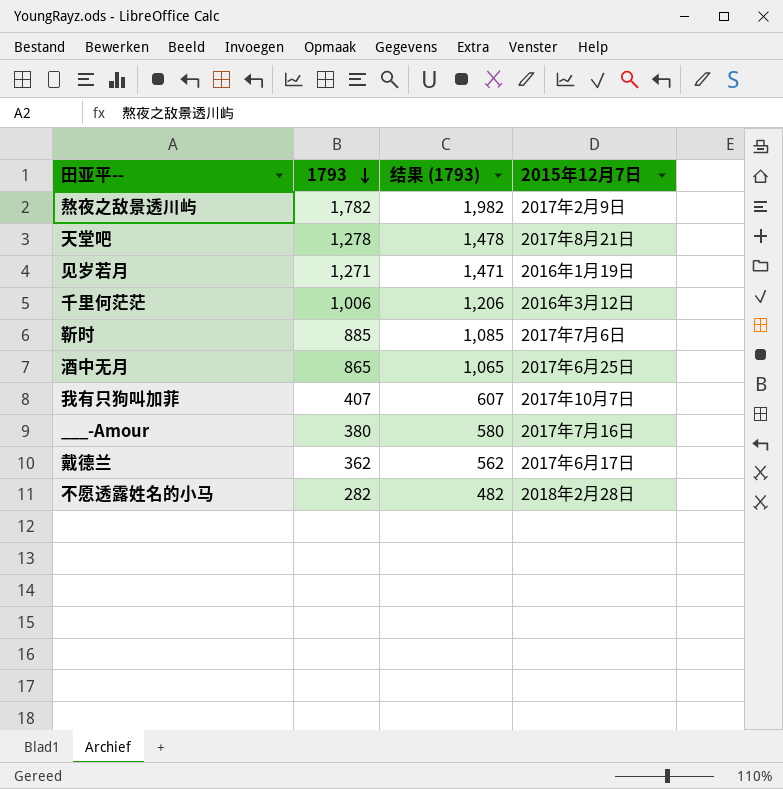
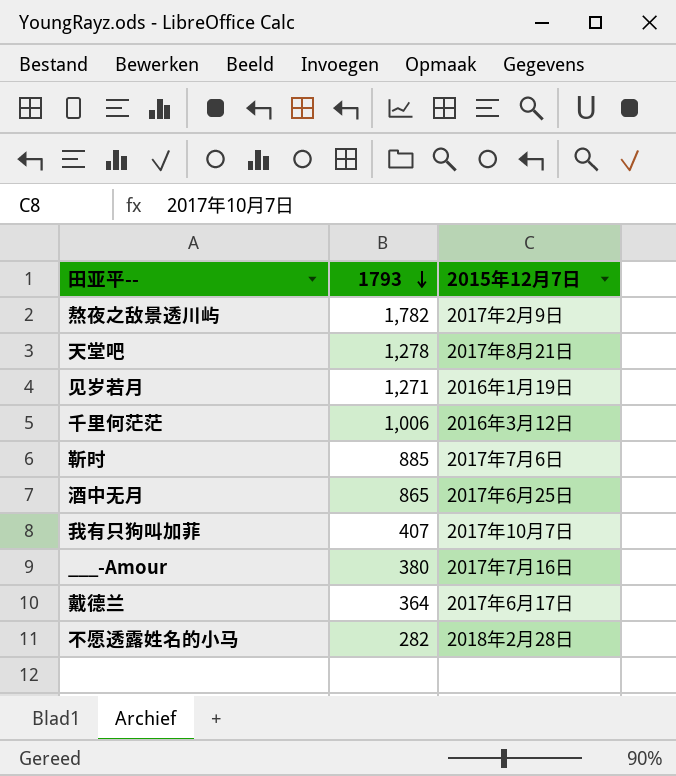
column 结果 (1793) | formula: [1793] + 200 -> none
戴德兰 | 1793: 362 -> 364

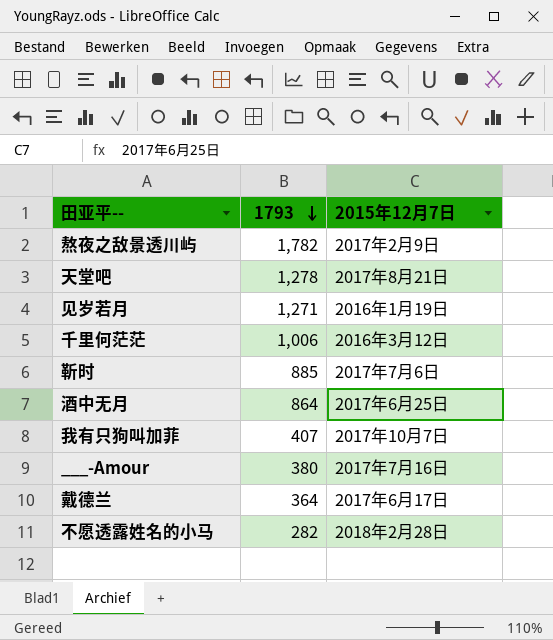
酒中无月 | 1793: 865 -> 864

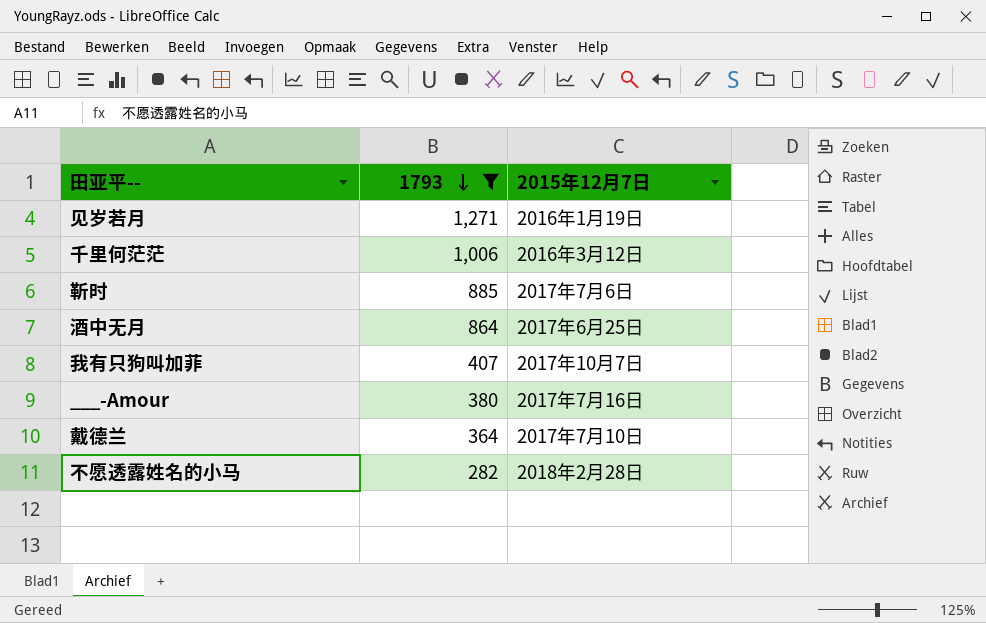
filter: none -> 1793 <= 1,271
戴德兰 | 2015年12月7日: 2017年6月17日 -> 2017年7月10日

